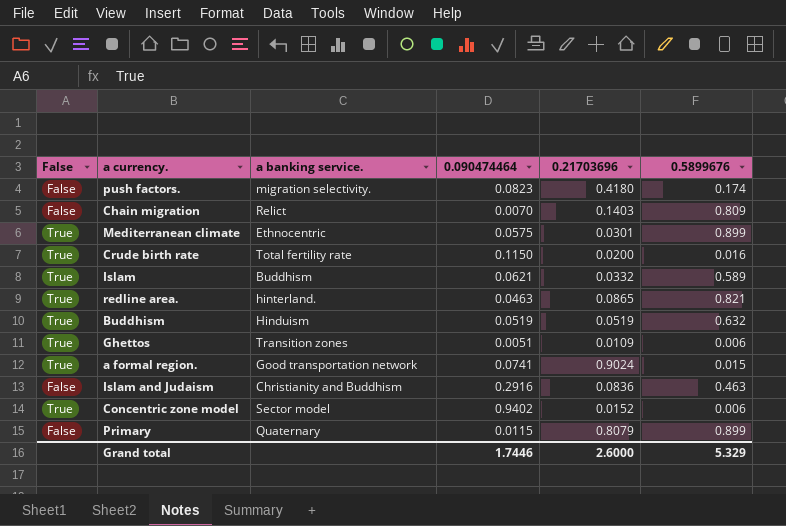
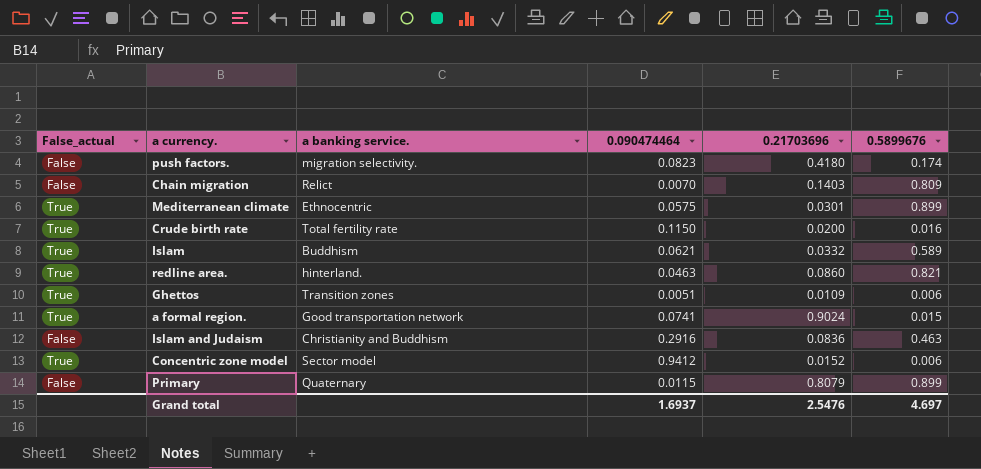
column name: False -> False_actual
row Buddhism: True | Hinduism | 0.0519 | 0.0519 | 0.632 -> none
redline area. | 0.21703696: 0.0865 -> 0.0860
Concentric zone model | 0.090474464: 0.9402 -> 0.9412
Grand total | 0.090474464: 1.7446 -> 1.6937
Grand total | 0.21703696: 2.6000 -> 2.5476
Grand total | 0.5899676: 5.329 -> 4.697

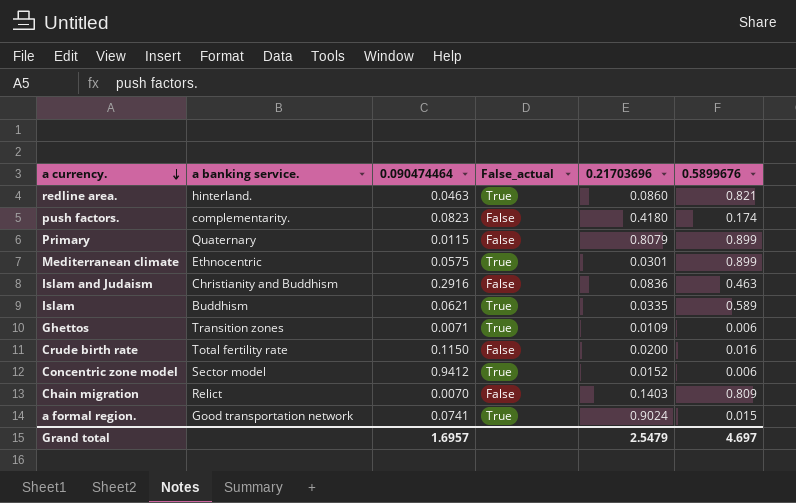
row order: none -> a currency. descending
column False_actual | position: 1 -> 4
push factors. | a banking service.: migration selectivity. -> complementarity.
Islam | 0.21703696: 0.0332 -> 0.0335
Ghettos | 0.090474464: 0.0051 -> 0.0071
Crude birth rate | False_actual: True -> False
Grand total | 0.090474464: 1.6937 -> 1.6957
Grand total | 0.21703696: 2.5476 -> 2.5479

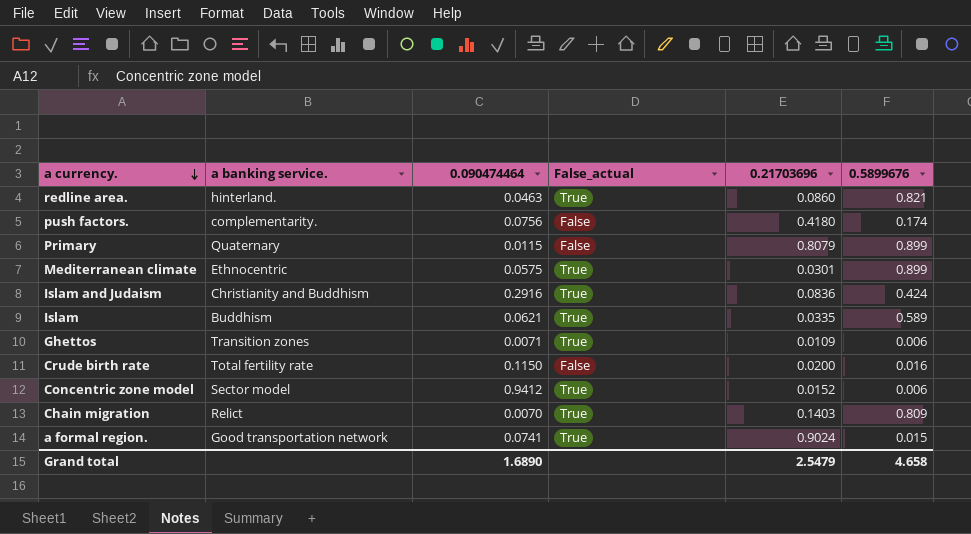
push factors. | 0.090474464: 0.0823 -> 0.0756
Islam and Judaism | False_actual: False -> True
Islam and Judaism | 0.5899676: 0.463 -> 0.424
Chain migration | False_actual: False -> True
Grand total | 0.090474464: 1.6957 -> 1.6890
Grand total | 0.5899676: 4.697 -> 4.658

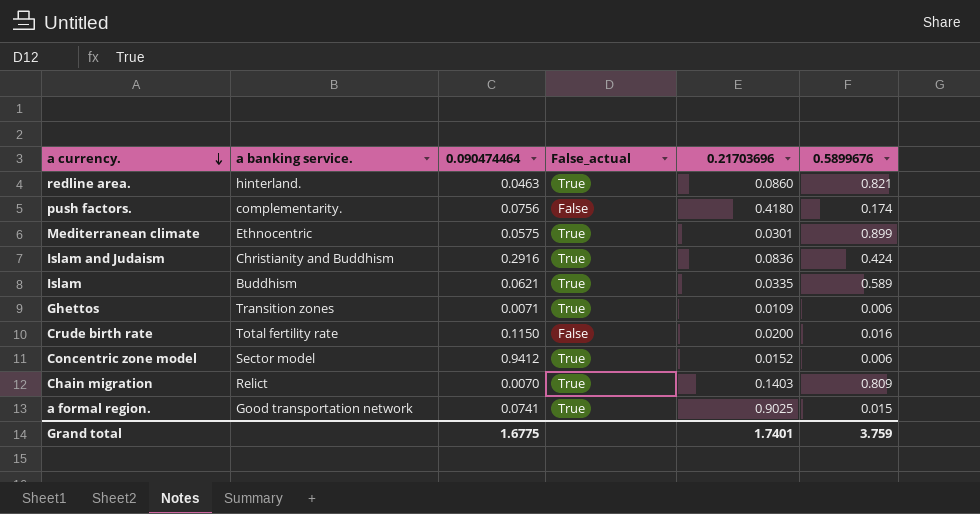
row Primary: Quaternary | 0.0115 | False | 0.8079 | 0.899 -> none
a formal region. | 0.21703696: 0.9024 -> 0.9025
Grand total | 0.090474464: 1.6890 -> 1.6775
Grand total | 0.21703696: 2.5479 -> 1.7401
Grand total | 0.5899676: 4.658 -> 3.759

